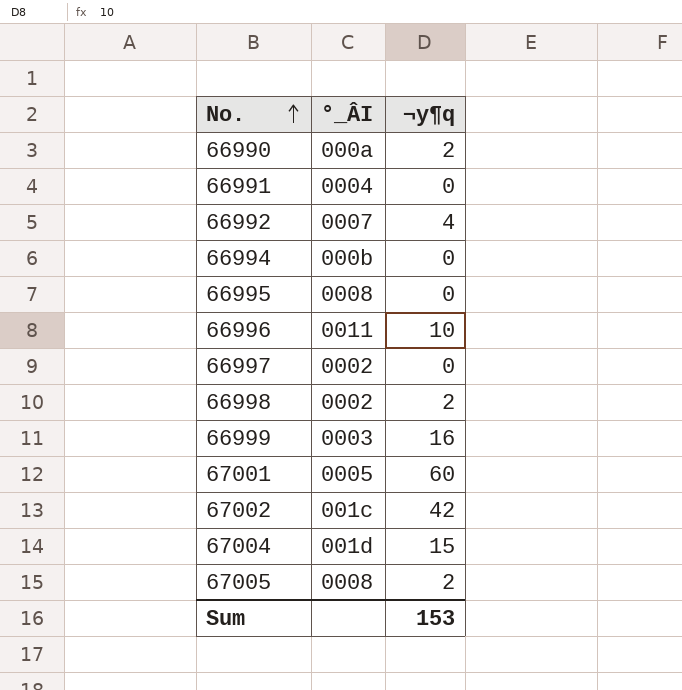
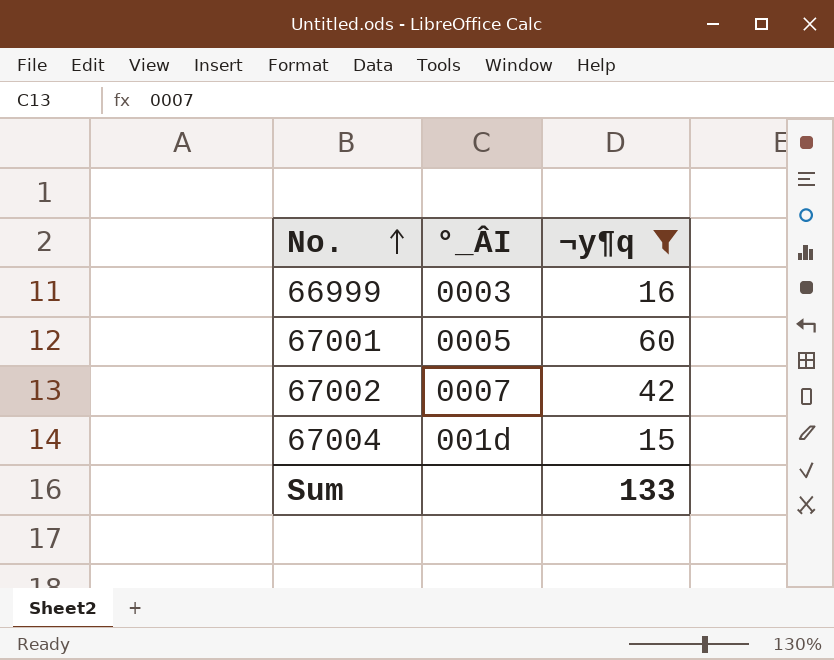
filter: none -> ¬y¶q >= 15
67002 | °_ÂI: 001c -> 0007
Sum | ¬y¶q: 153 -> 133

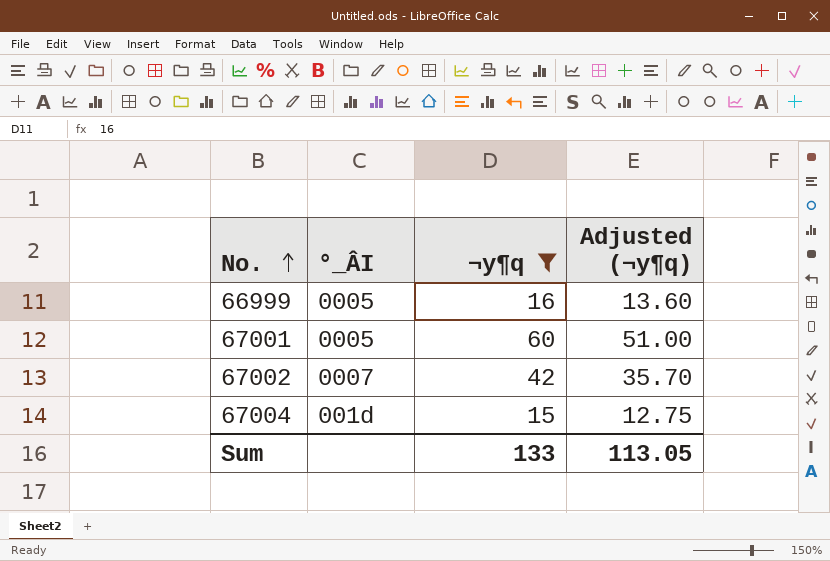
column Adjusted (¬y¶q) | formula: none -> [¬y¶q] * 0.85
66999 | °_ÂI: 0003 -> 0005

